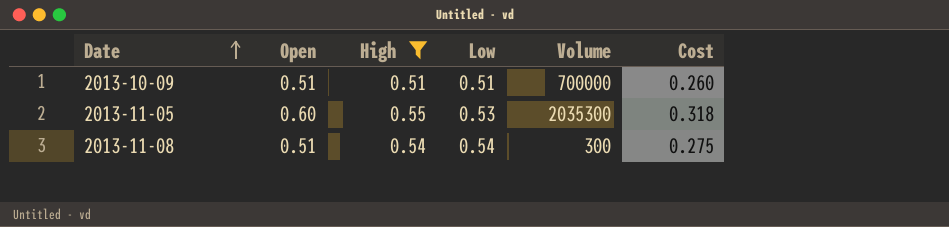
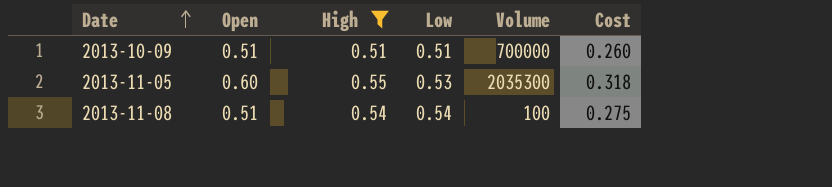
2013-11-08 | Volume: 300 -> 100

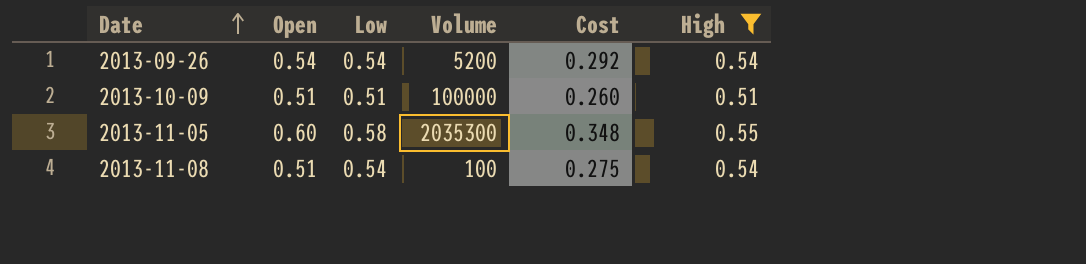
column High | position: 3 -> 6
row 2013-09-26: none -> 0.54 | 0.54 | 5200 | 0.292 | 0.54
2013-10-09 | Volume: 700000 -> 100000
2013-11-05 | Low: 0.53 -> 0.58
2013-11-05 | Cost: 0.318 -> 0.348

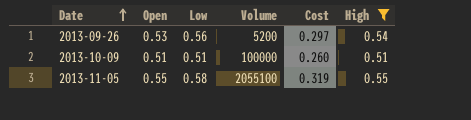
row 2013-11-08: 0.51 | 0.54 | 100 | 0.275 | 0.54 -> none
2013-09-26 | Open: 0.54 -> 0.53
2013-09-26 | Low: 0.54 -> 0.56
2013-09-26 | Cost: 0.292 -> 0.297
2013-11-05 | Open: 0.60 -> 0.55
2013-11-05 | Volume: 2035300 -> 2055100
2013-11-05 | Cost: 0.348 -> 0.319

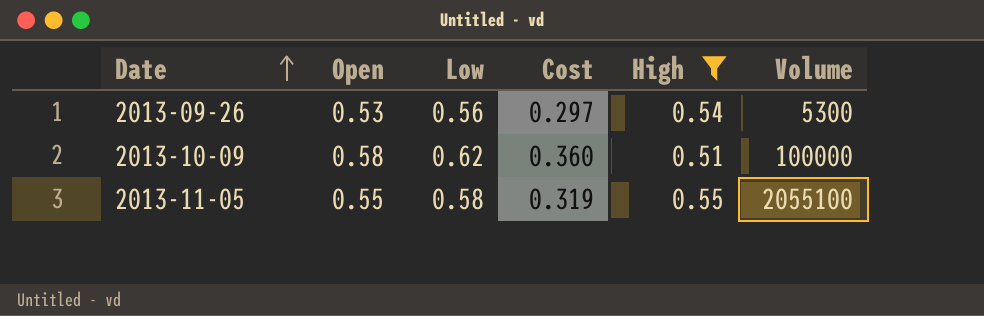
column Volume | position: 4 -> 6
2013-09-26 | Volume: 5200 -> 5300
2013-10-09 | Open: 0.51 -> 0.58
2013-10-09 | Low: 0.51 -> 0.62
2013-10-09 | Cost: 0.260 -> 0.360

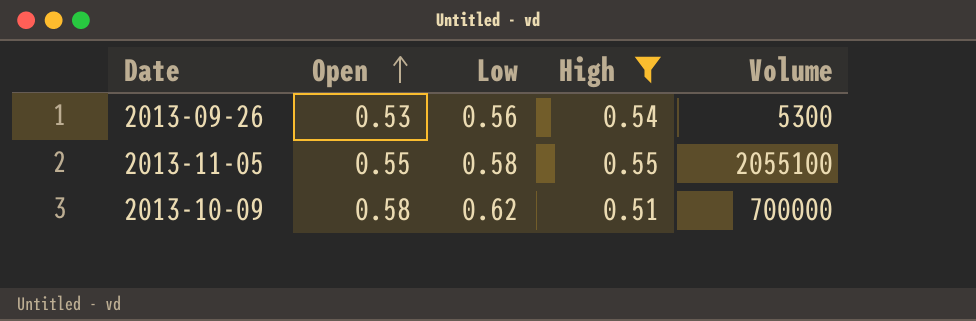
row order: Date ascending -> Open ascending
column Cost | formula: [Open] * [Low] -> none
2013-10-09 | Volume: 100000 -> 700000

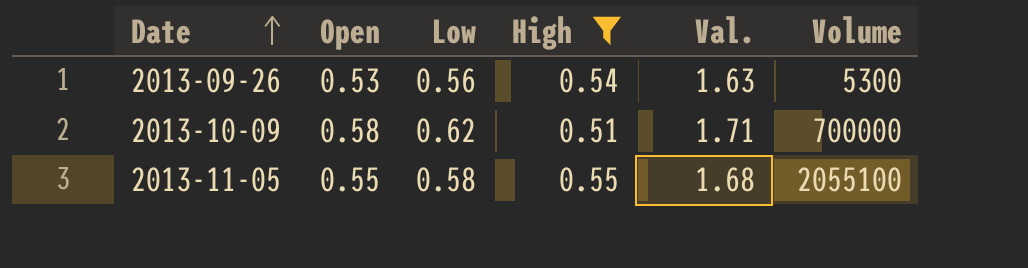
row order: Open ascending -> Date ascending
column Val. | formula: none -> [Open] + [Low] + [High]

